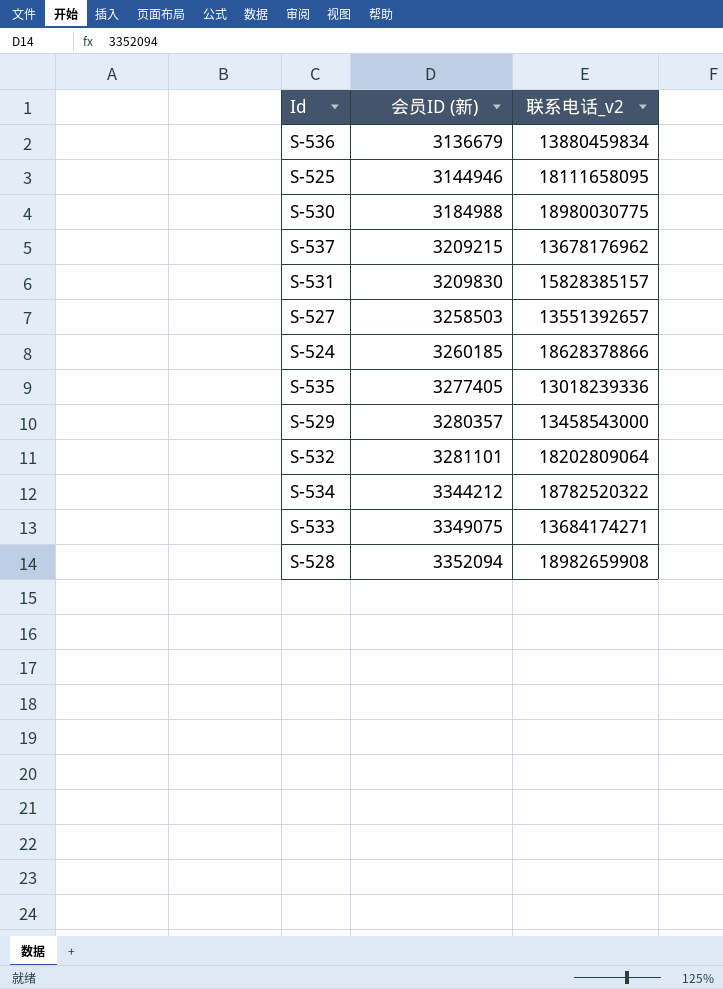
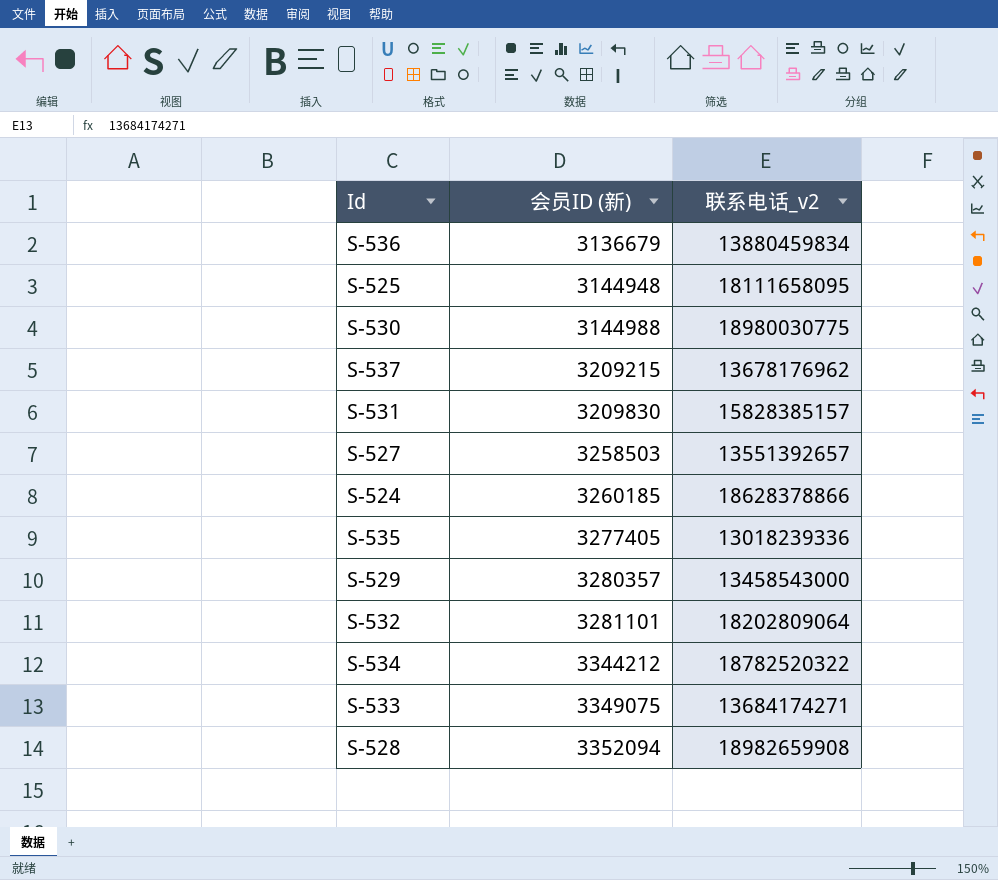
S-525 | 会员ID (新): 3144946 -> 3144948
S-530 | 会员ID (新): 3184988 -> 3144988

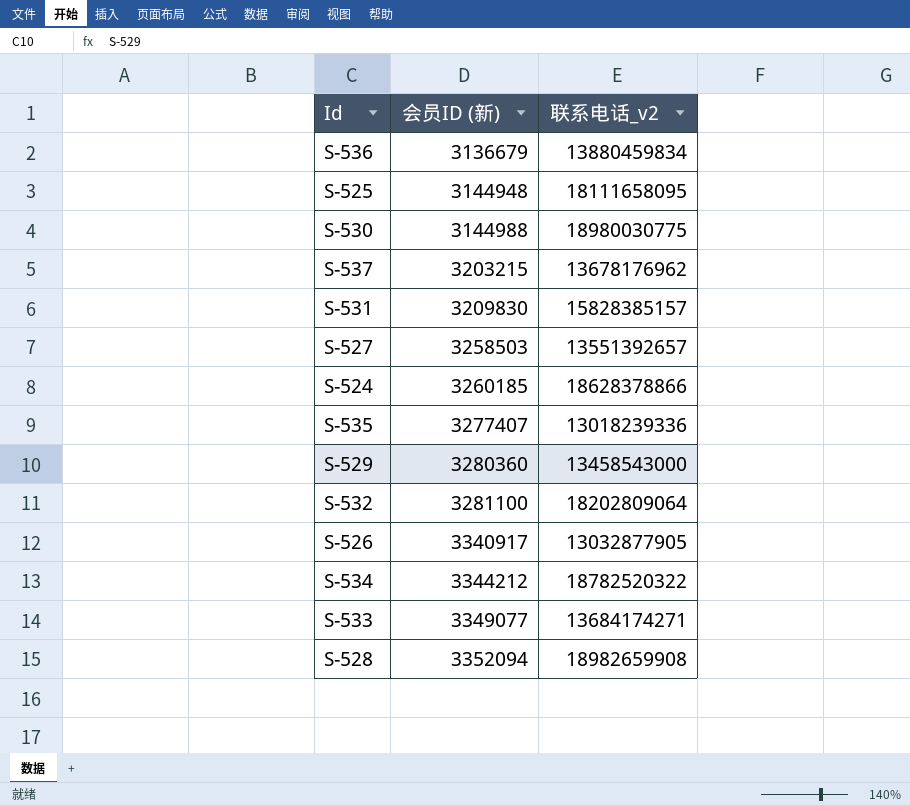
S-537 | 会员ID (新): 3209215 -> 3203215
S-535 | 会员ID (新): 3277405 -> 3277407
S-529 | 会员ID (新): 3280357 -> 3280360
S-532 | 会员ID (新): 3281101 -> 3281100
row S-526: none -> 3340917 | 13032877905
S-533 | 会员ID (新): 3349075 -> 3349077

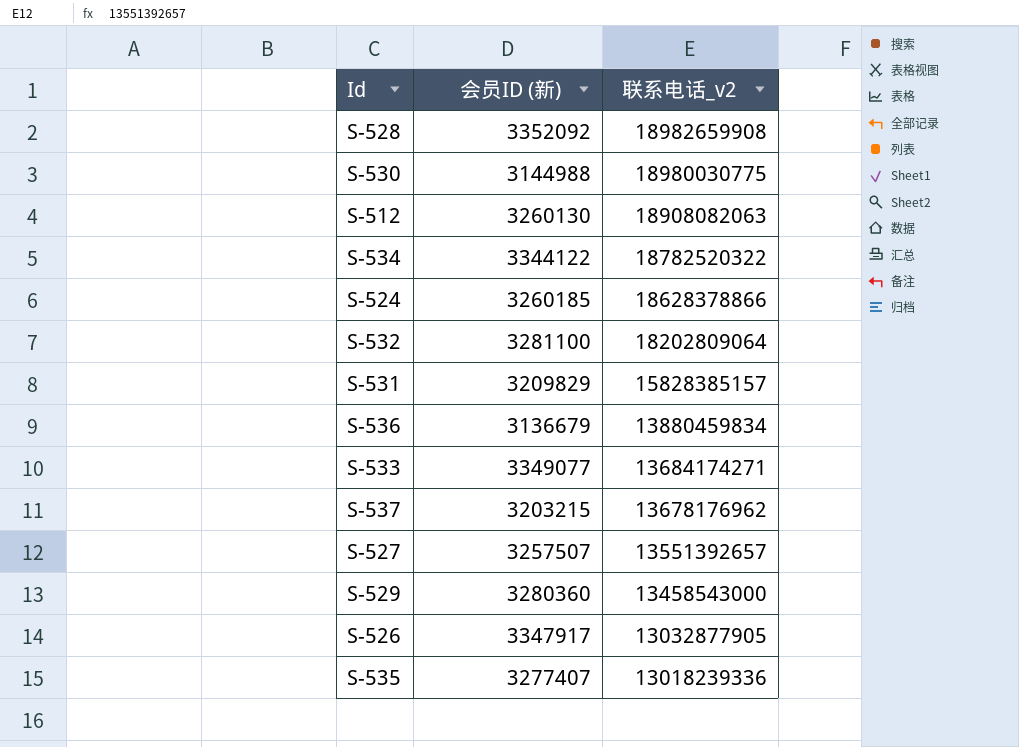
row order: 会员ID (新) ascending -> 联系电话_v2 descending
row S-525: 3144948 | 18111658095 -> none
S-528 | 会员ID (新): 3352094 -> 3352092
row S-512: none -> 3260130 | 18908082063
S-534 | 会员ID (新): 3344212 -> 3344122
S-531 | 会员ID (新): 3209830 -> 3209829
S-527 | 会员ID (新): 3258503 -> 3257507
S-526 | 会员ID (新): 3340917 -> 3347917

